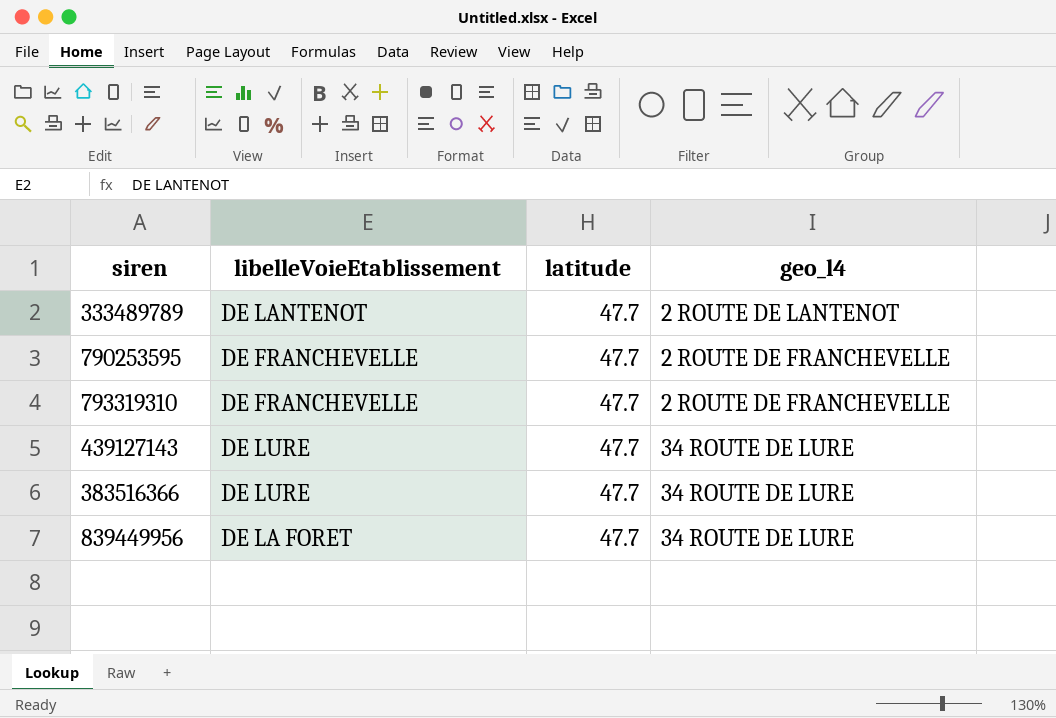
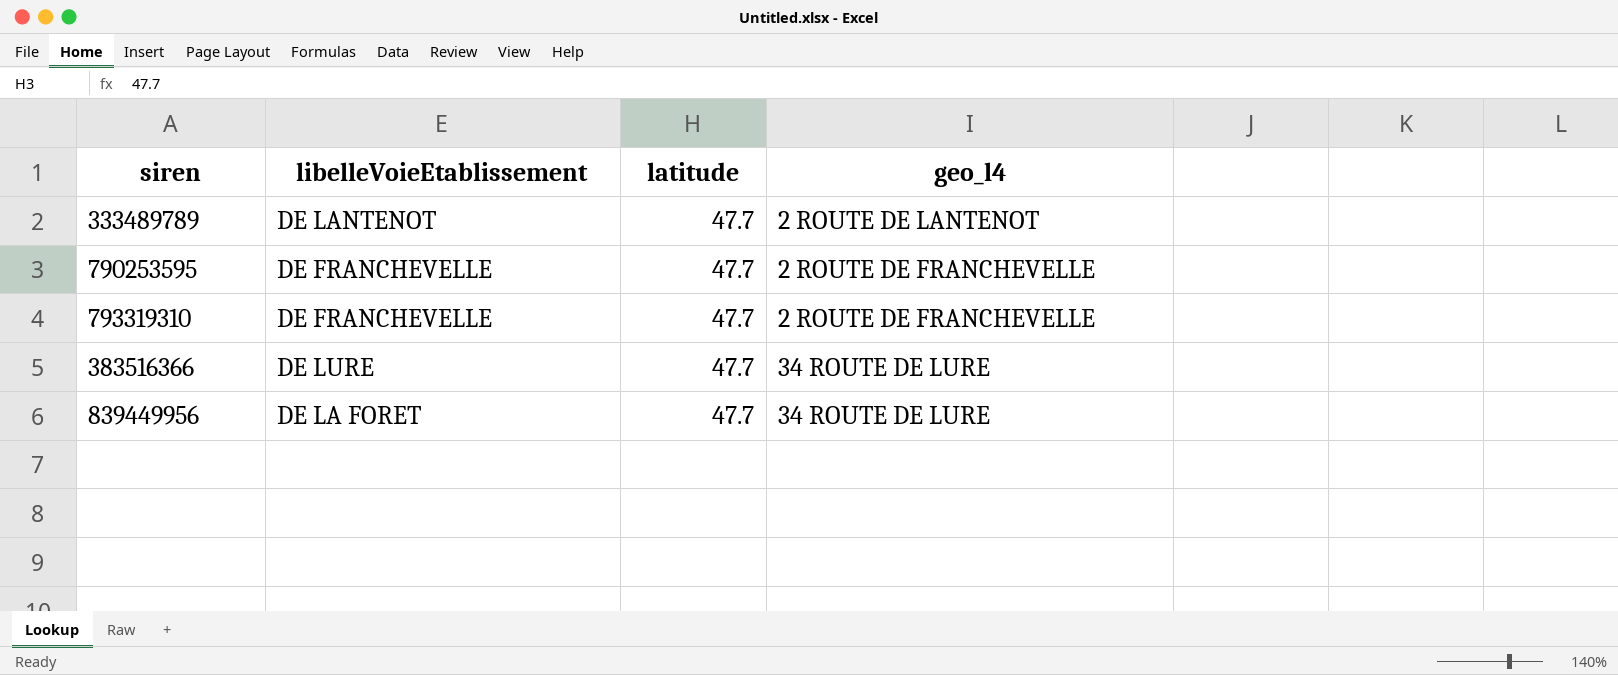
row 439127143: DE LURE | 47.7 | 34 ROUTE DE LURE -> none

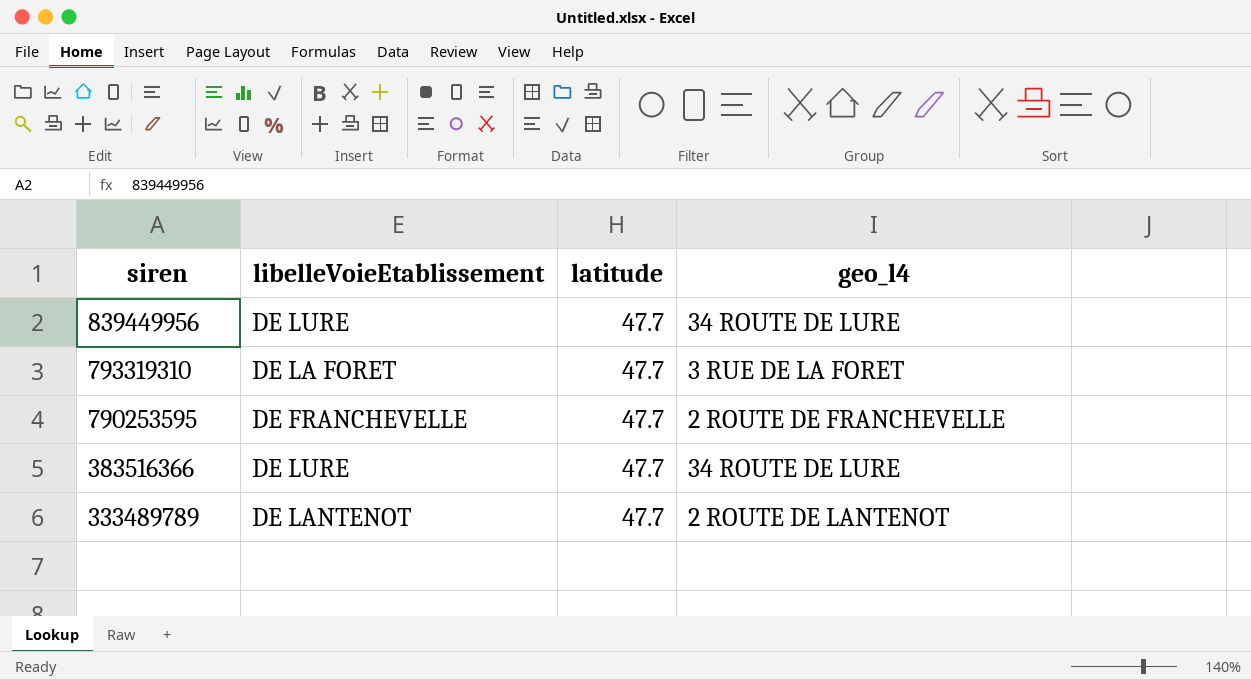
row order: none -> siren descending
839449956 | libelleVoieEtablissement: DE LA FORET -> DE LURE
793319310 | libelleVoieEtablissement: DE FRANCHEVELLE -> DE LA FORET
793319310 | geo_l4: 2 ROUTE DE FRANCHEVELLE -> 3 RUE DE LA FORET

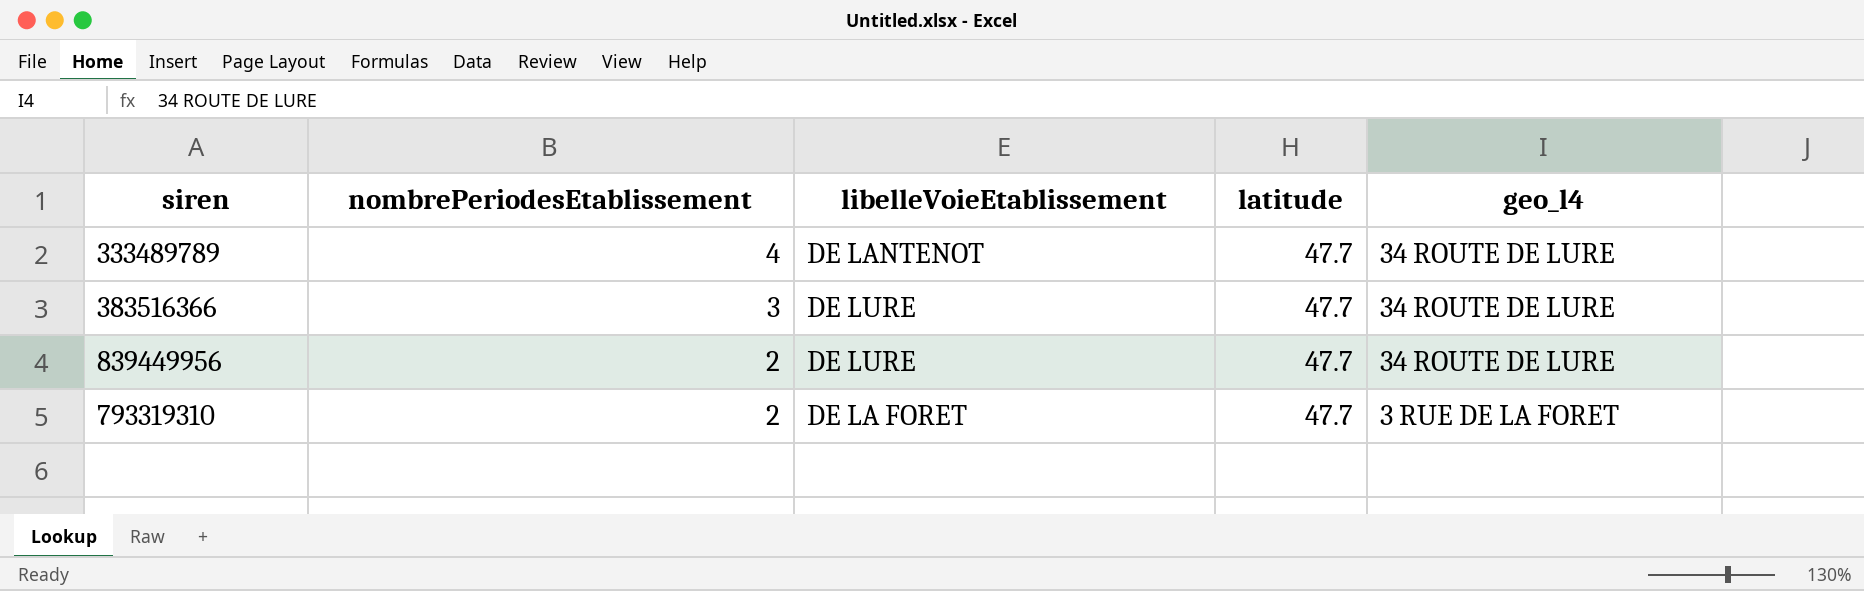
row order: siren descending -> nombrePeriodesEtablissement descending
column nombrePeriodesEtablissement | position: none -> 2
row 790253595: DE FRANCHEVELLE | 47.7 | 2 ROUTE DE FRANCHEVELLE -> none
333489789 | geo_l4: 2 ROUTE DE LANTENOT -> 34 ROUTE DE LURE

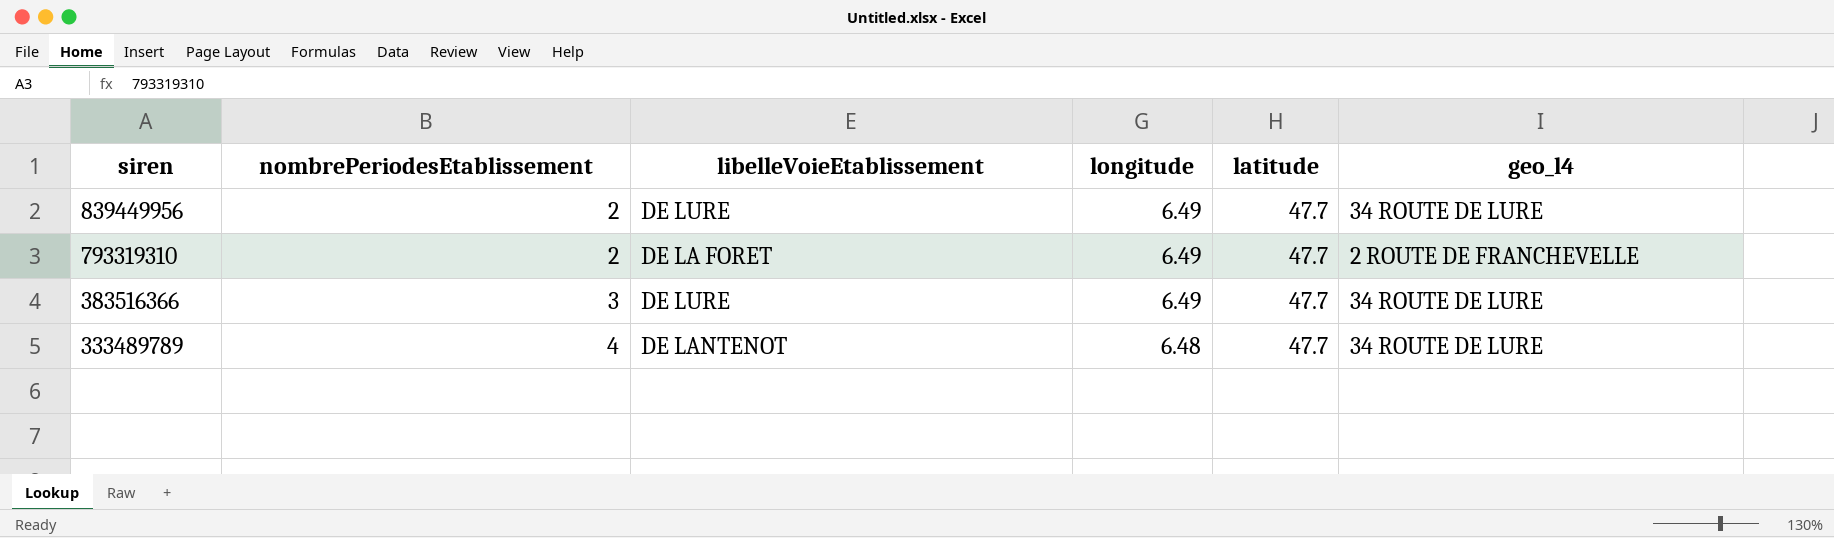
row order: nombrePeriodesEtablissement descending -> siren descending
column longitude | position: none -> 4
793319310 | geo_l4: 3 RUE DE LA FORET -> 2 ROUTE DE FRANCHEVELLE

